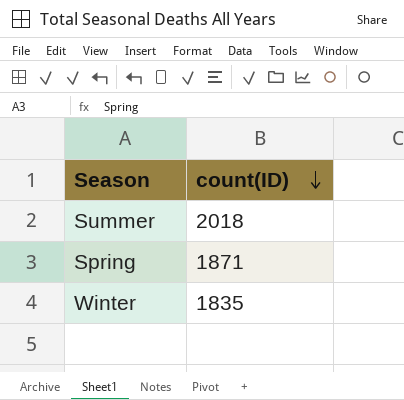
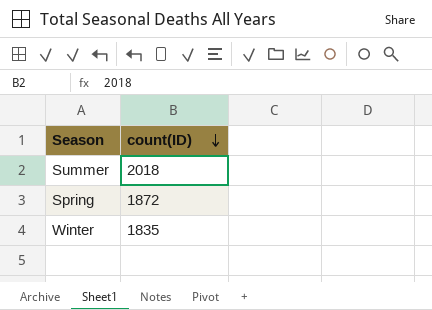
Spring | count(ID): 1871 -> 1872

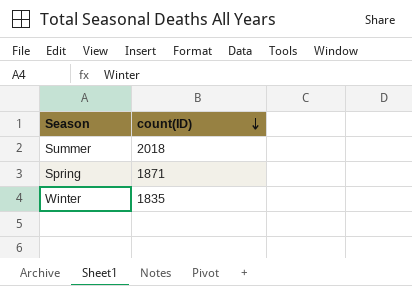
Spring | count(ID): 1872 -> 1871

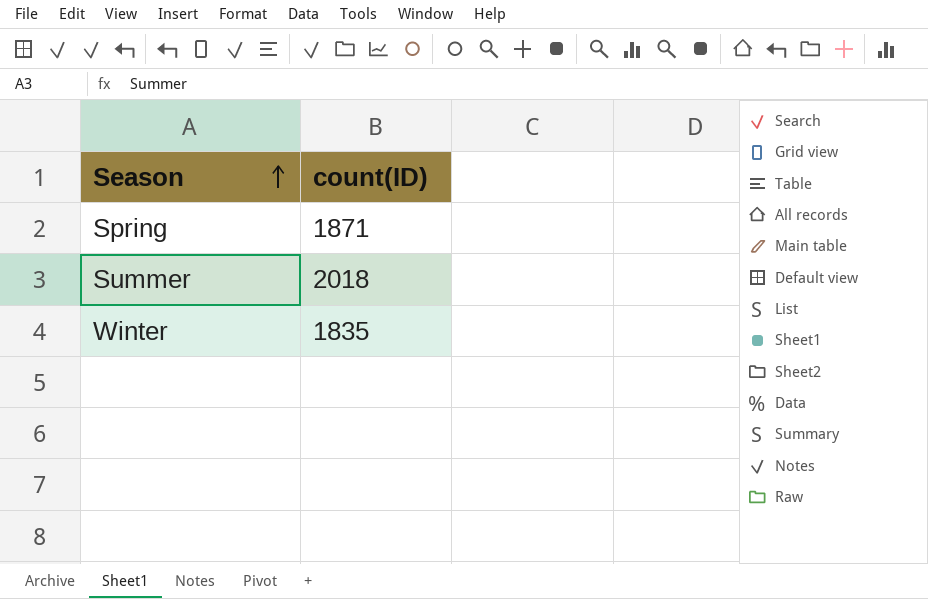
row order: count(ID) descending -> Season ascending

